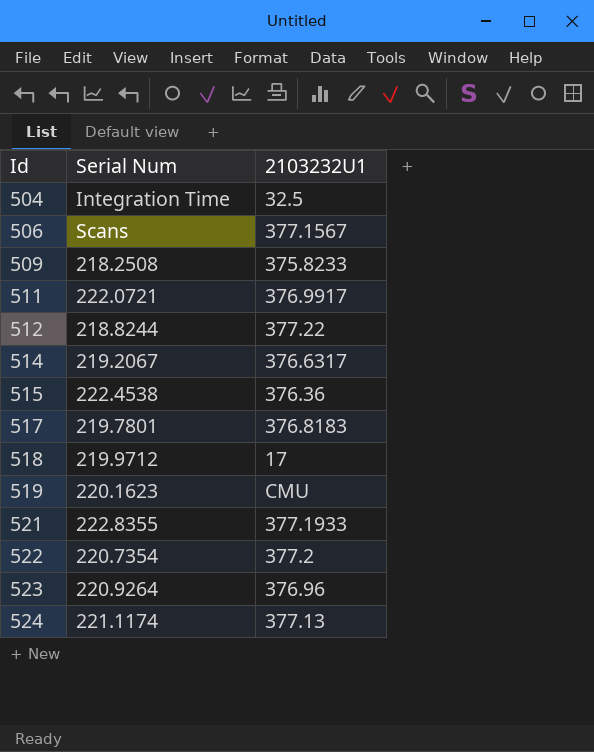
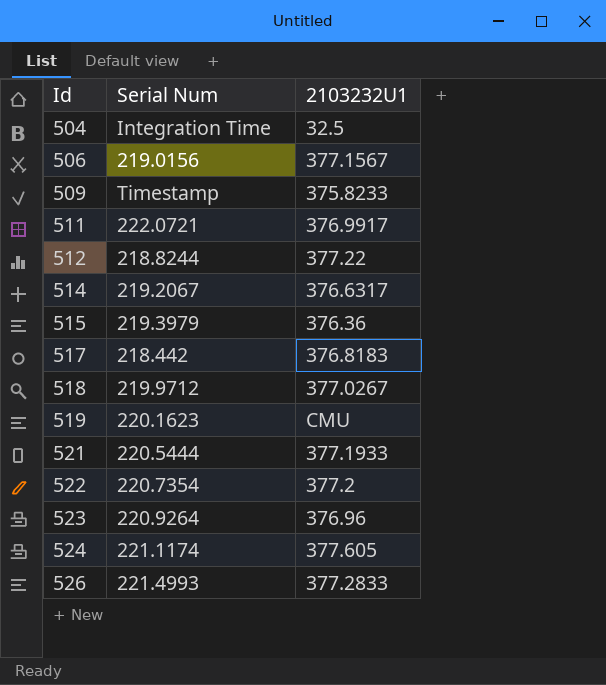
506 | Serial Num: Scans -> 219.0156
509 | Serial Num: 218.2508 -> Timestamp
515 | Serial Num: 222.4538 -> 219.3979
517 | Serial Num: 219.7801 -> 218.442
518 | 2103232U1: 17 -> 377.0267
521 | Serial Num: 222.8355 -> 220.5444
524 | 2103232U1: 377.13 -> 377.605
row 526: none -> 221.4993 | 377.2833

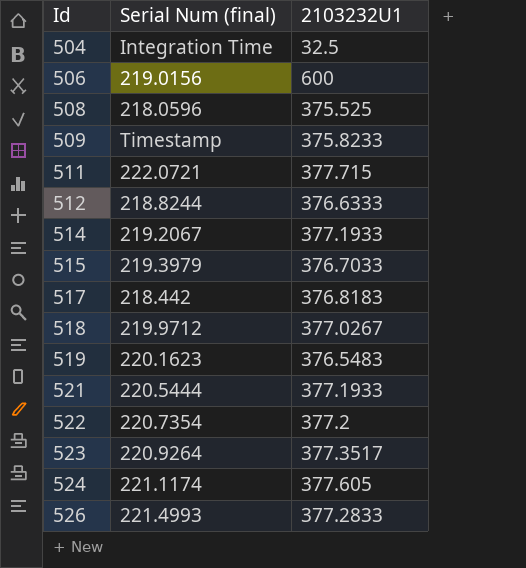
column name: Serial Num -> Serial Num (final)
506 | 2103232U1: 377.1567 -> 600
row 508: none -> 218.0596 | 375.525
511 | 2103232U1: 376.9917 -> 377.715
512 | 2103232U1: 377.22 -> 376.6333
514 | 2103232U1: 376.6317 -> 377.1933
515 | 2103232U1: 376.36 -> 376.7033
519 | 2103232U1: CMU -> 376.5483
523 | 2103232U1: 376.96 -> 377.3517

